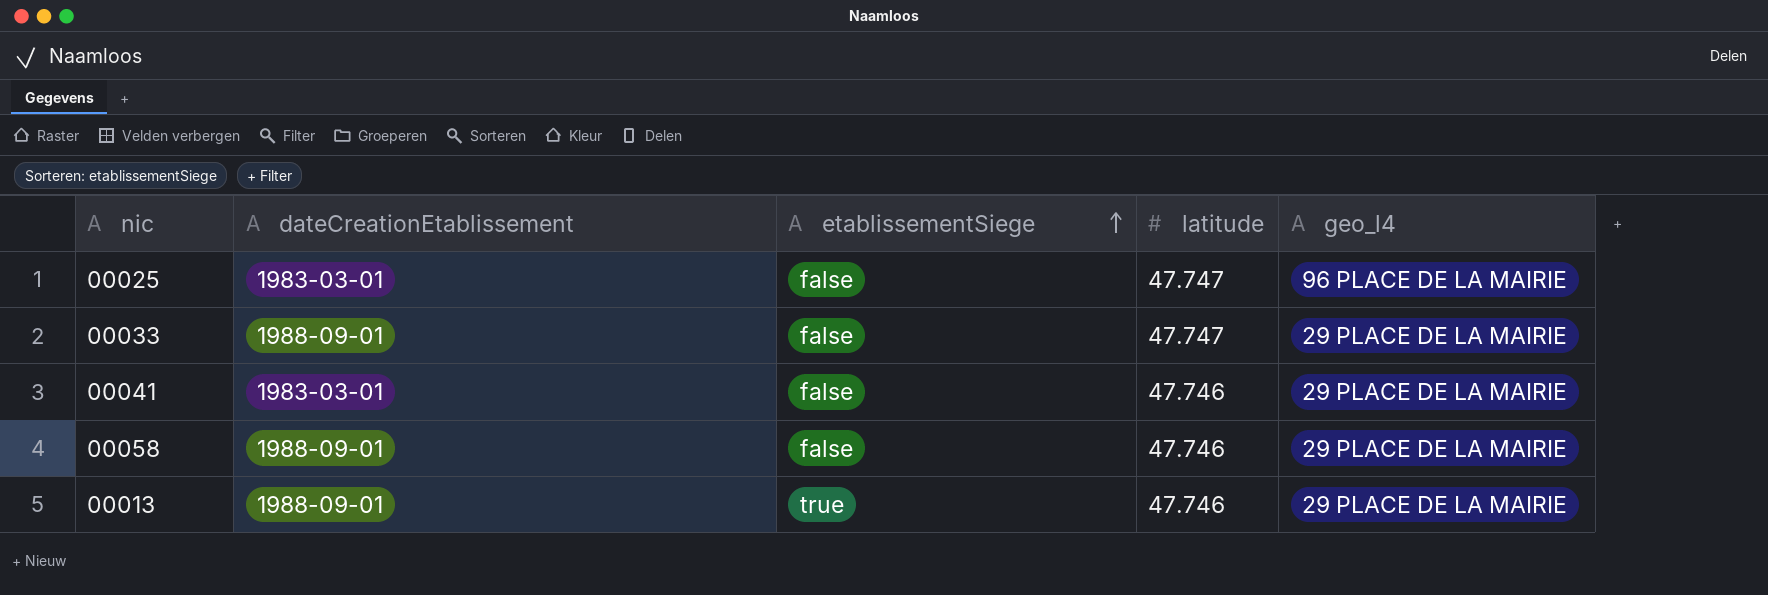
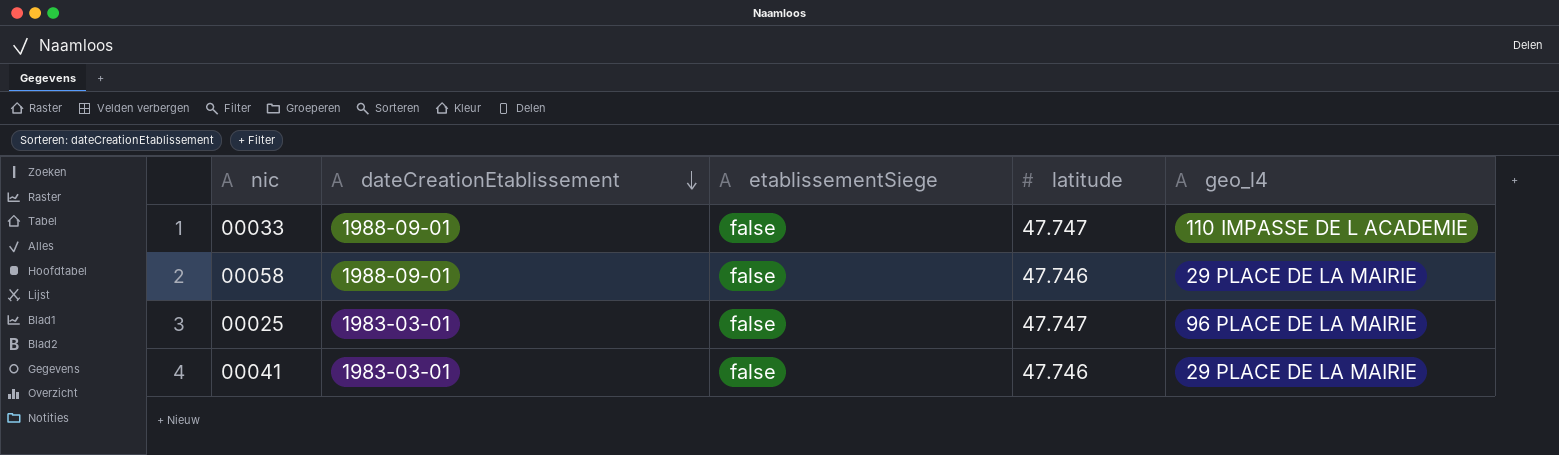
row order: etablissementSiege ascending -> dateCreationEtablissement descending
row 00013: 1988-09-01 | true | 47.746 | 29 PLACE DE LA MAIRIE -> none
00033 | geo_l4: 29 PLACE DE LA MAIRIE -> 110 IMPASSE DE L ACADEMIE

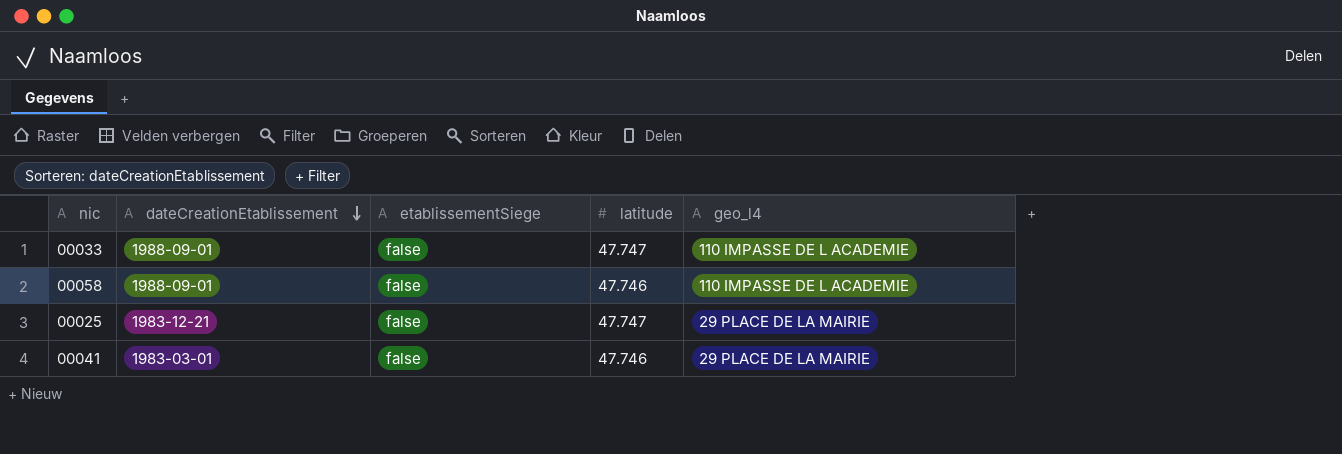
00058 | geo_l4: 29 PLACE DE LA MAIRIE -> 110 IMPASSE DE L ACADEMIE
00025 | dateCreationEtablissement: 1983-03-01 -> 1983-12-21
00025 | geo_l4: 96 PLACE DE LA MAIRIE -> 29 PLACE DE LA MAIRIE

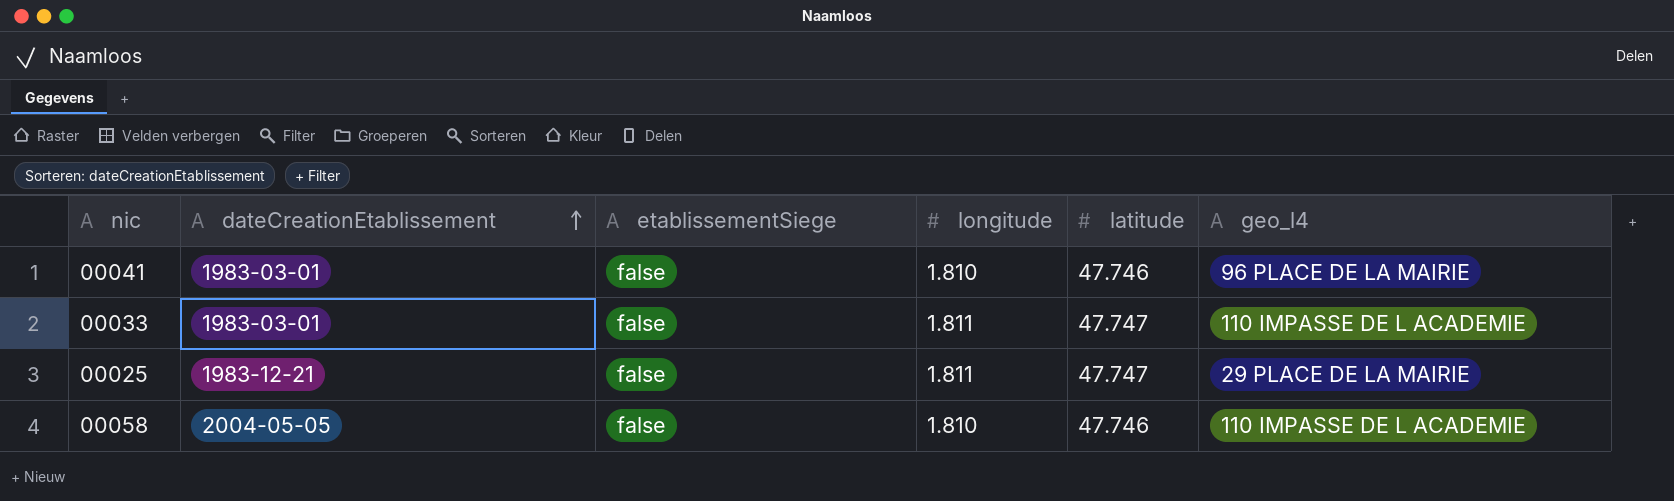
row order: dateCreationEtablissement descending -> dateCreationEtablissement ascending
column longitude | position: none -> 4
00041 | geo_l4: 29 PLACE DE LA MAIRIE -> 96 PLACE DE LA MAIRIE
00033 | dateCreationEtablissement: 1988-09-01 -> 1983-03-01
00058 | dateCreationEtablissement: 1988-09-01 -> 2004-05-05

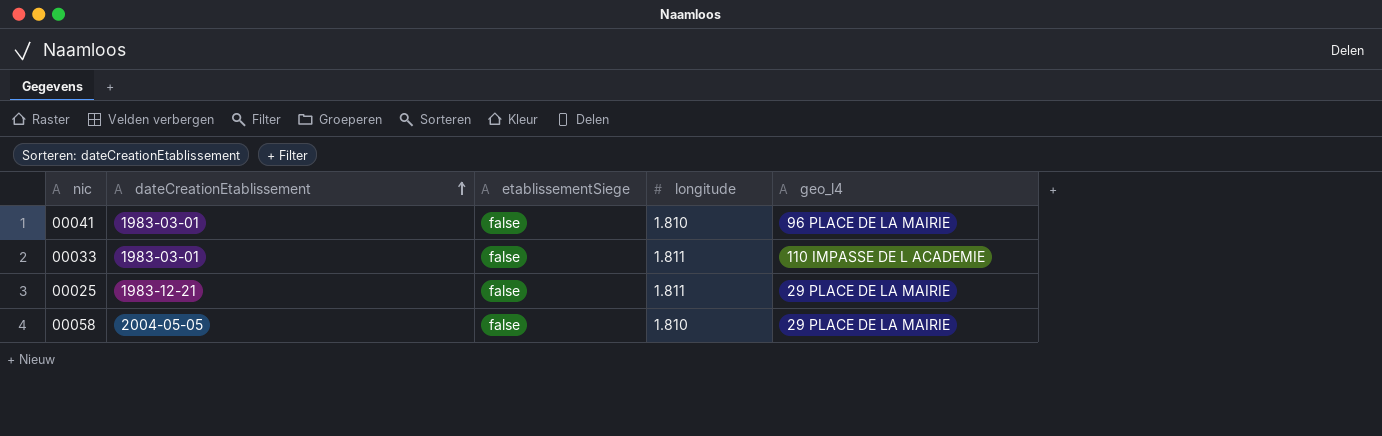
column latitude | position: 5 -> none
00058 | geo_l4: 110 IMPASSE DE L ACADEMIE -> 29 PLACE DE LA MAIRIE

